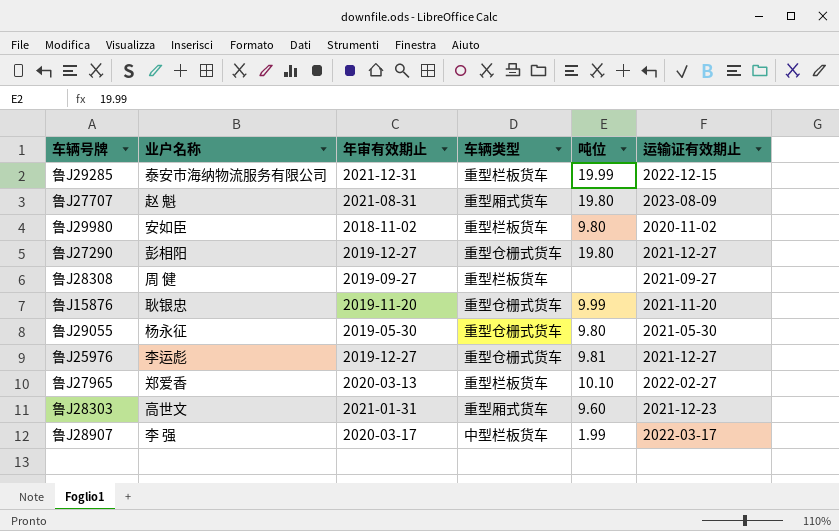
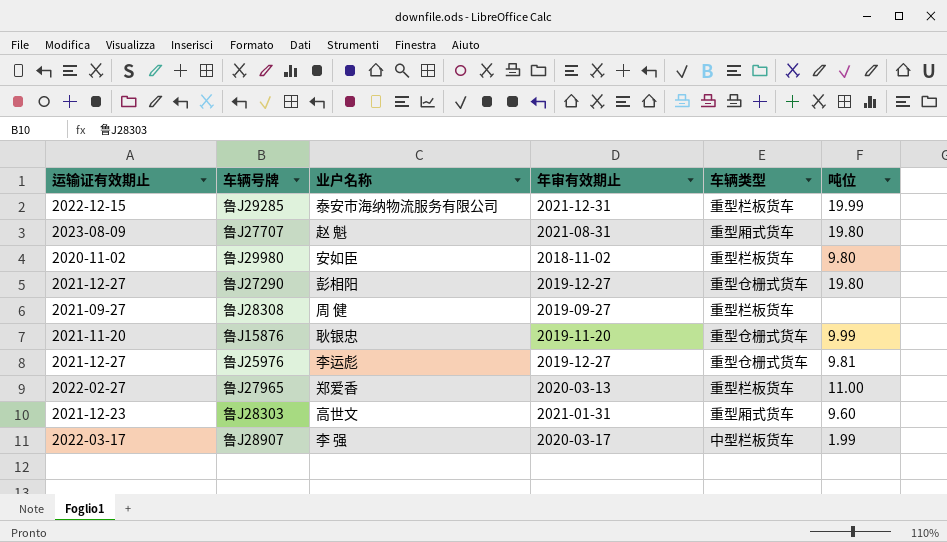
column 运输证有效期止 | position: 6 -> 1
row 鲁J29055: 杨永征 | 2019-05-30 | 重型仓栅式货车 | 9.80 | 2021-05-30 -> none
鲁J27965 | 吨位: 10.10 -> 11.00

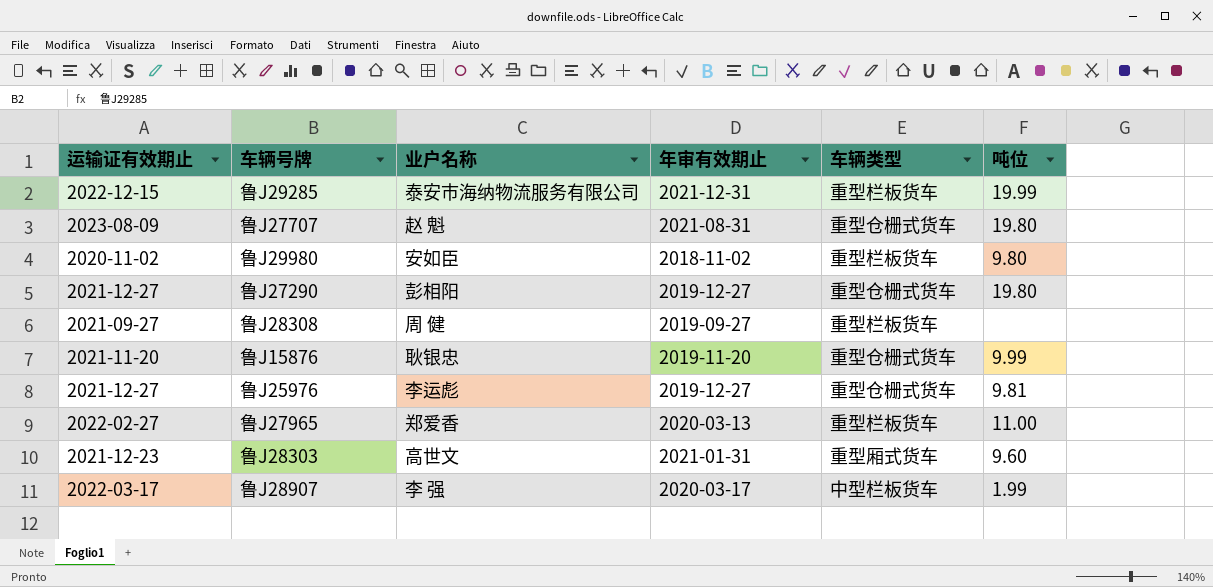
鲁J27707 | 车辆类型: 重型厢式货车 -> 重型仓栅式货车

